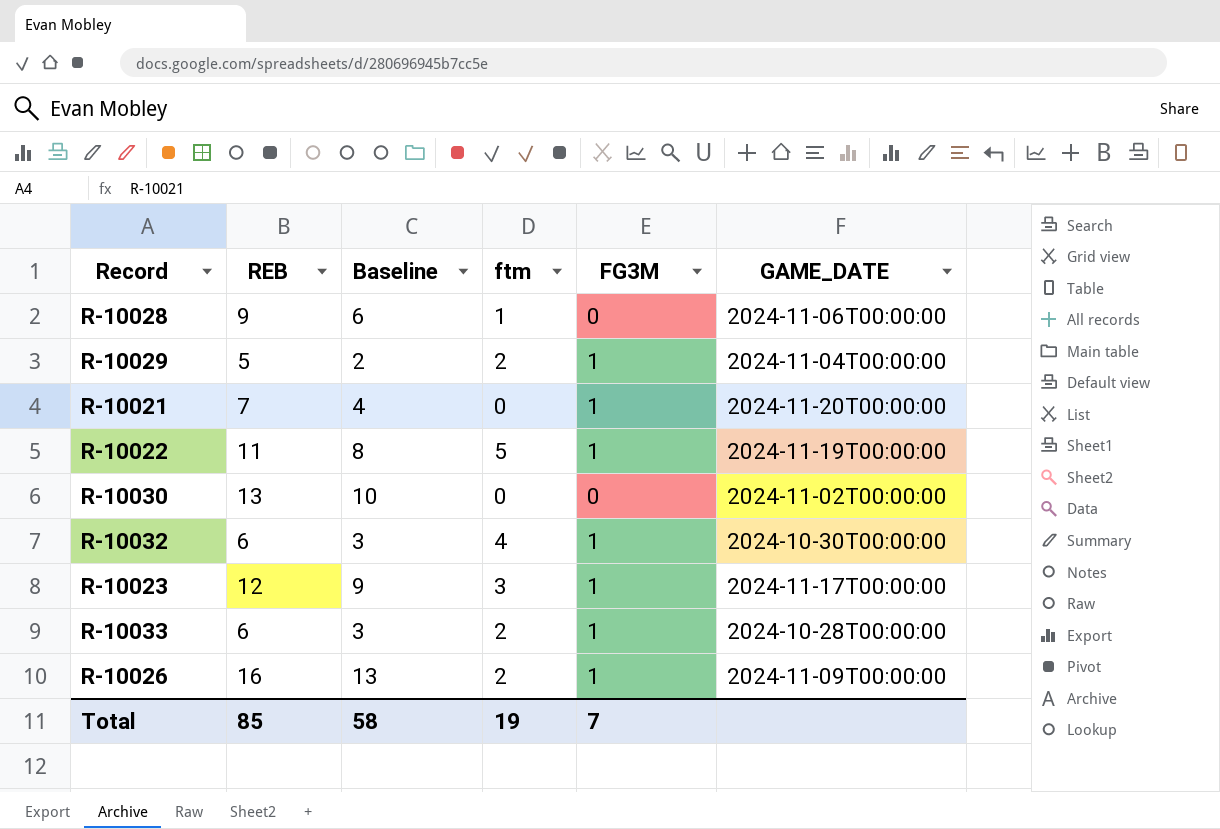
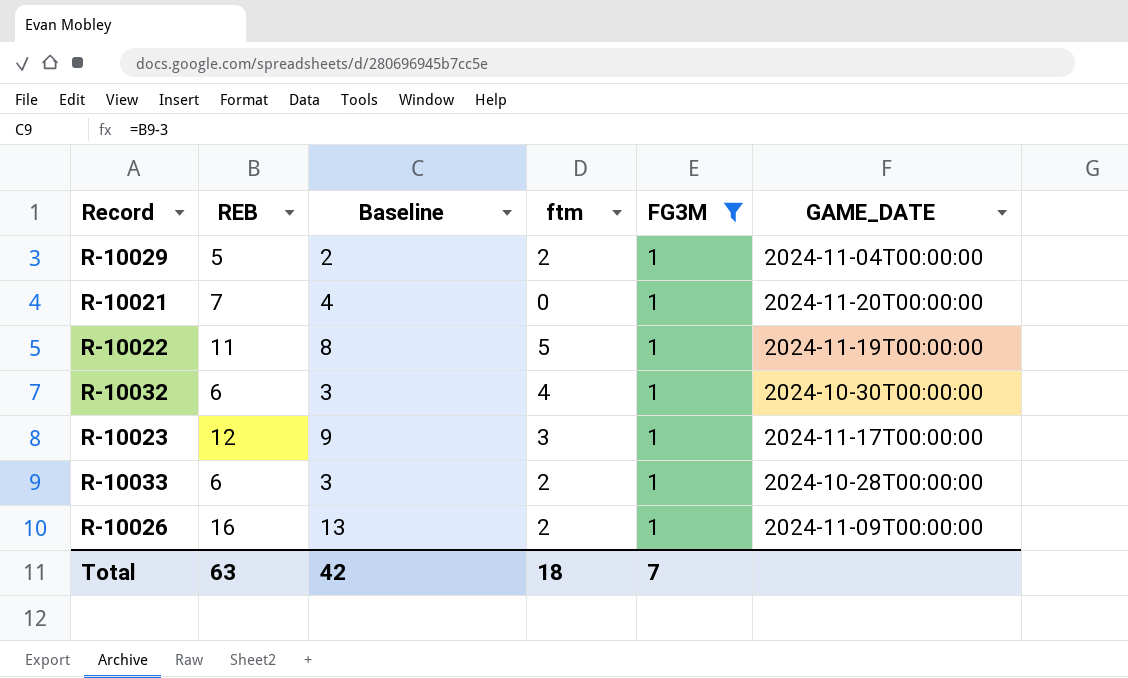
filter: none -> FG3M = 1
Total | REB: 85 -> 63
Total | Baseline: 58 -> 42
Total | ftm: 19 -> 18

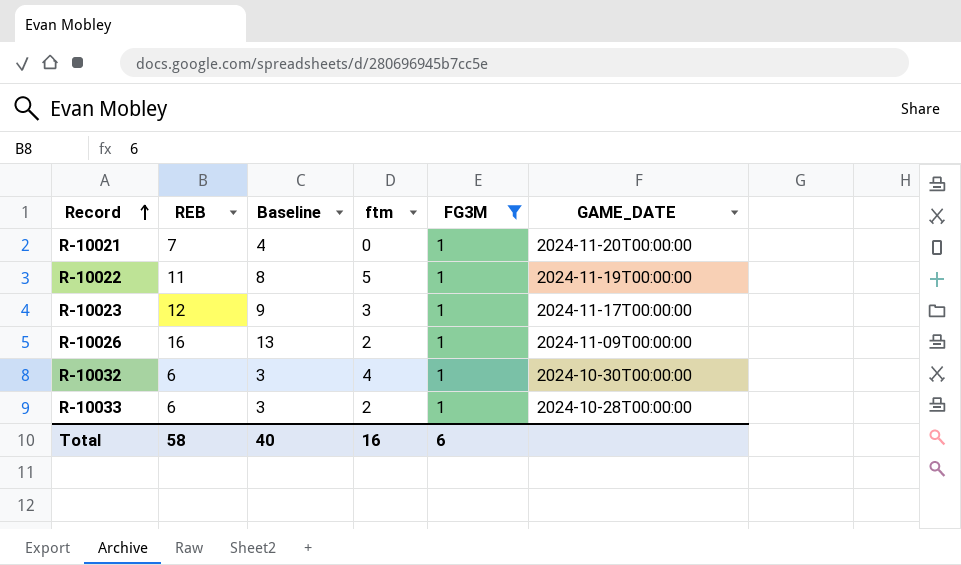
row order: none -> Record ascending
row R-10029: 5 | 2 | 2 | 1 | 2024-11-04T00:00:00 -> none
Total | REB: 63 -> 58
Total | Baseline: 42 -> 40
Total | ftm: 18 -> 16
Total | FG3M: 7 -> 6

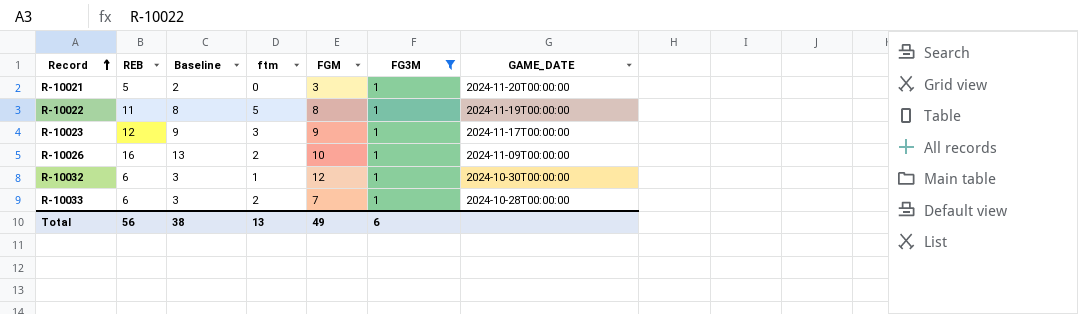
column FGM | position: none -> 5
R-10021 | REB: 7 -> 5
R-10021 | Baseline: 4 -> 2
R-10032 | ftm: 4 -> 1
Total | REB: 58 -> 56
Total | Baseline: 40 -> 38
Total | ftm: 16 -> 13

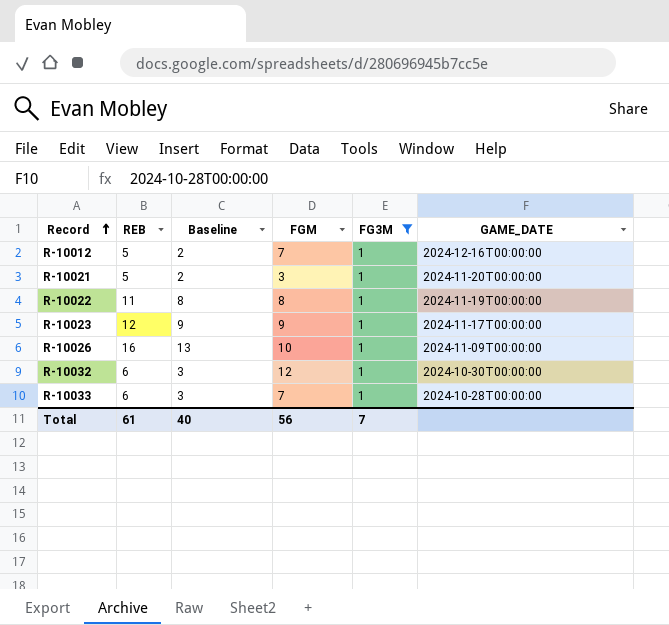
column ftm | position: 4 -> none
row R-10012: none -> 5 | 2 | 7 | 1 | 2024-12-16T00:00:00
Total | REB: 56 -> 61
Total | Baseline: 38 -> 40
Total | FGM: 49 -> 56
Total | FG3M: 6 -> 7

